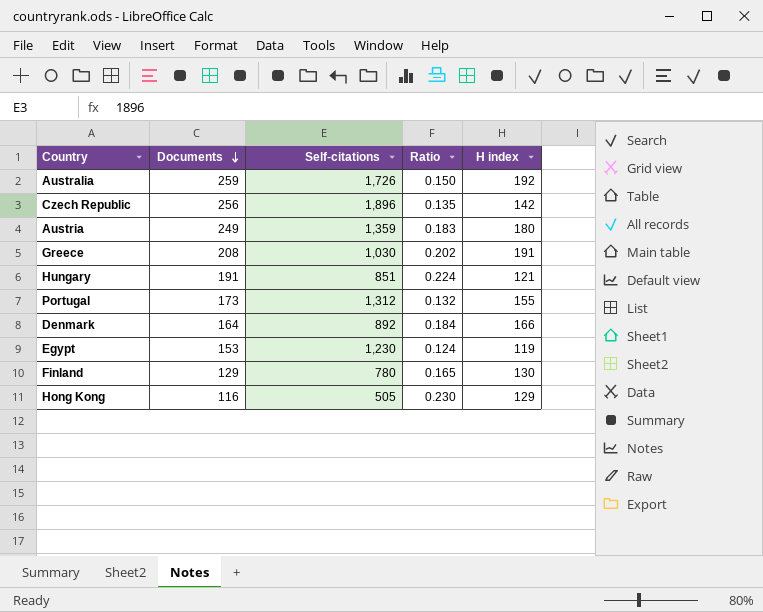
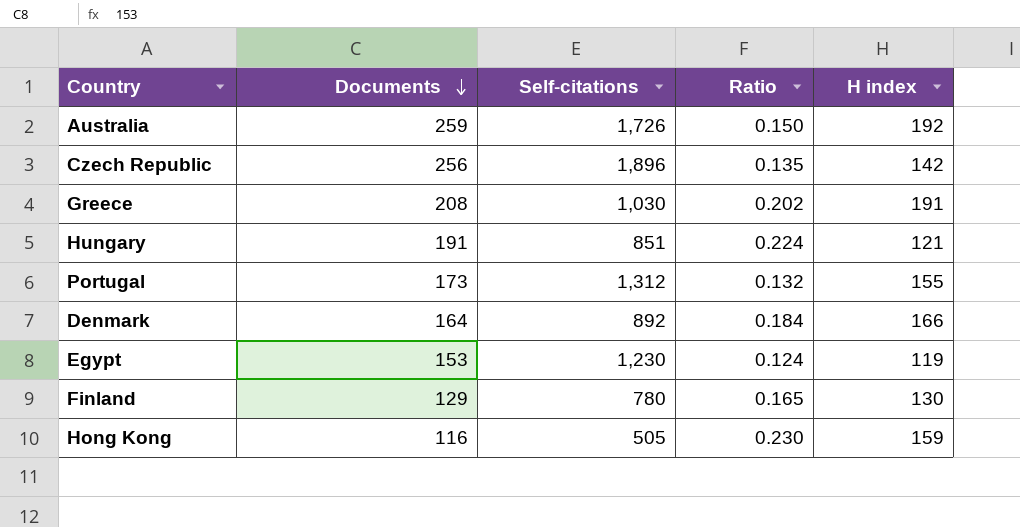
row Austria: 249 | 1,359 | 0.183 | 180 -> none
Hong Kong | H index: 129 -> 159

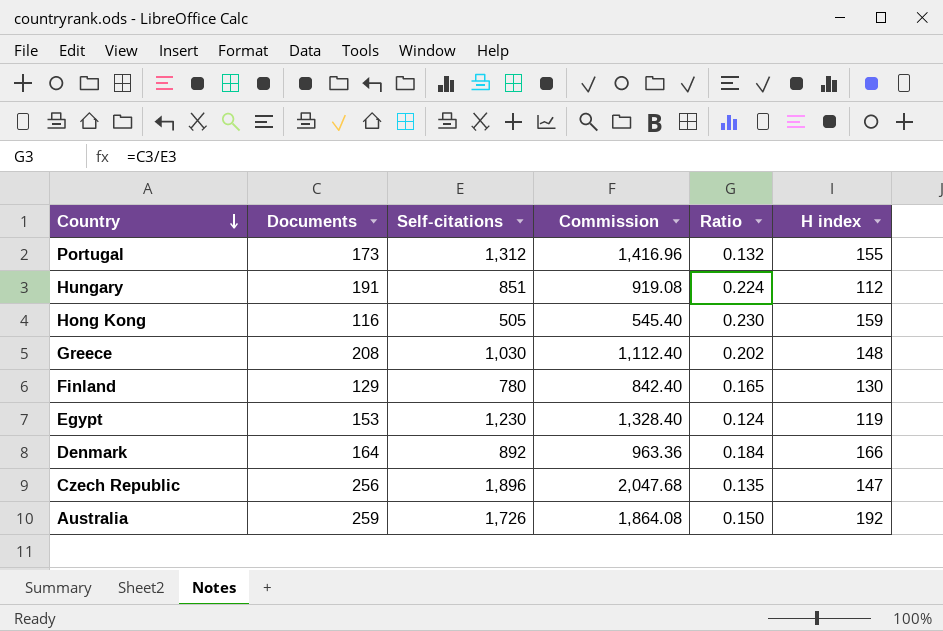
row order: Documents descending -> Country descending
column Commission | formula: none -> [Self-citations] * 1.08
Hungary | H index: 121 -> 112
Greece | H index: 191 -> 148
Czech Republic | H index: 142 -> 147

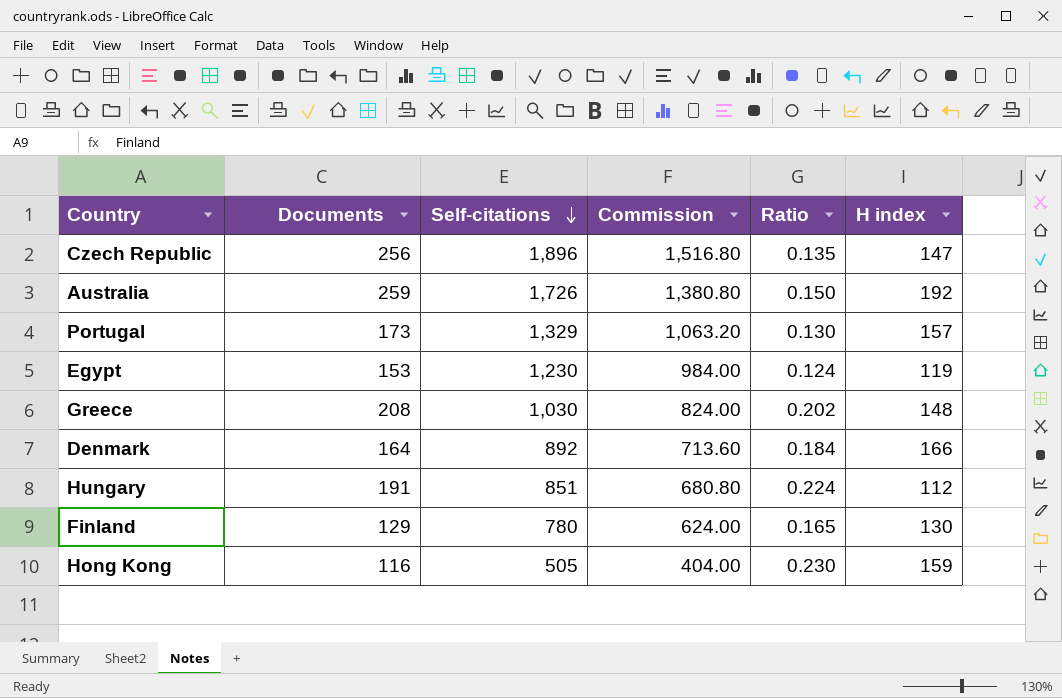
row order: Country descending -> Self-citations descending
column Commission | formula: [Self-citations] * 1.08 -> [Self-citations] * 0.8
Portugal | Self-citations: 1,312 -> 1,329
Portugal | Ratio: 0.132 -> 0.130
Portugal | H index: 155 -> 157

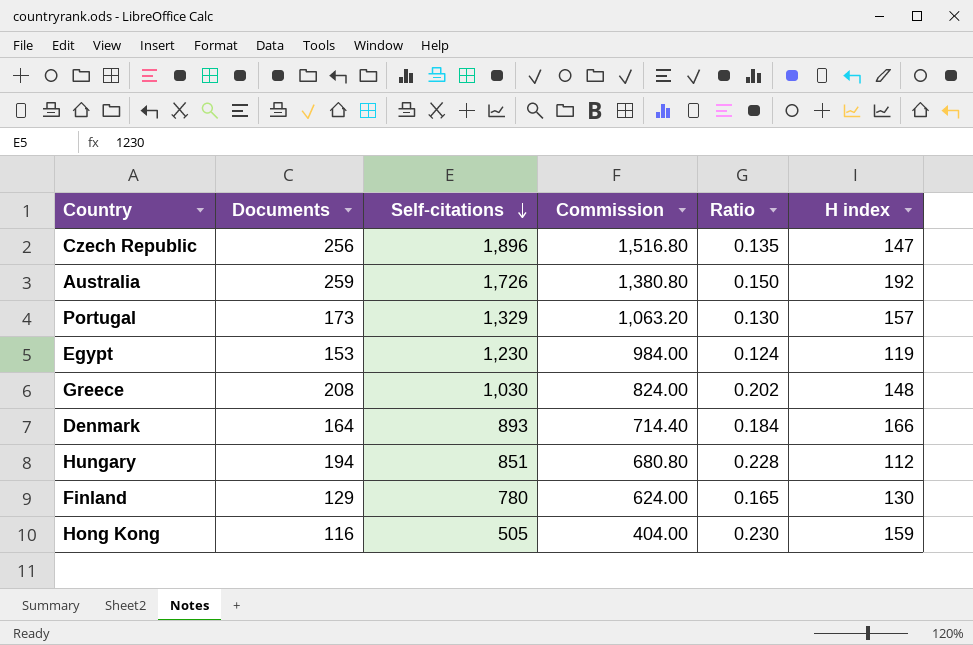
Denmark | Self-citations: 892 -> 893
Denmark | Commission: 713.60 -> 714.40
Hungary | Documents: 191 -> 194
Hungary | Ratio: 0.224 -> 0.228

